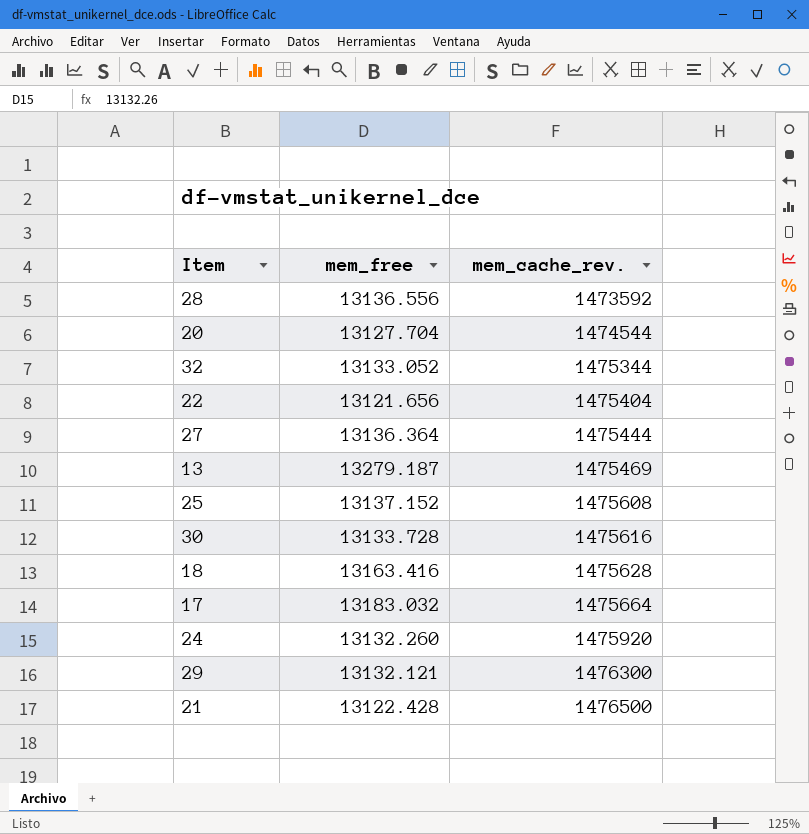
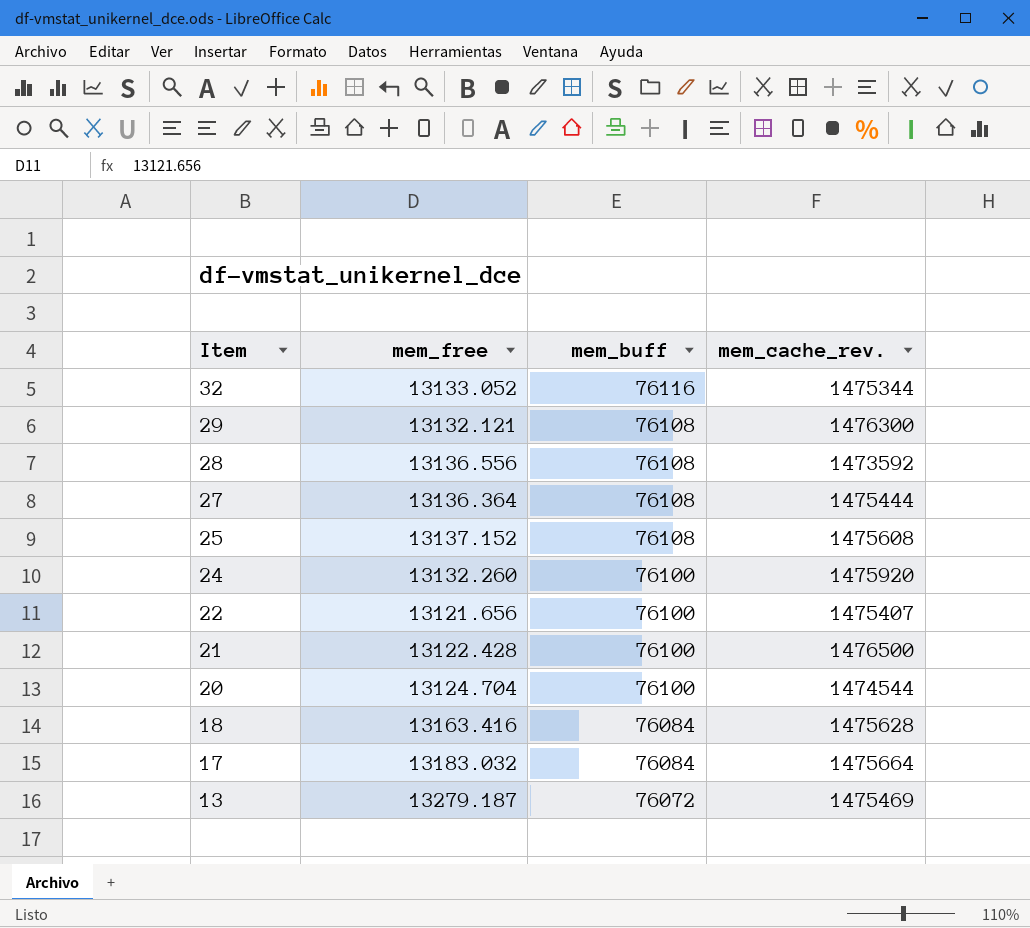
row order: mem_cache_rev. ascending -> Item descending
column mem_buff | position: none -> 3
row 30: 13133.728 | 1475616 -> none
22 | mem_cache_rev.: 1475404 -> 1475407
20 | mem_free: 13127.704 -> 13124.704

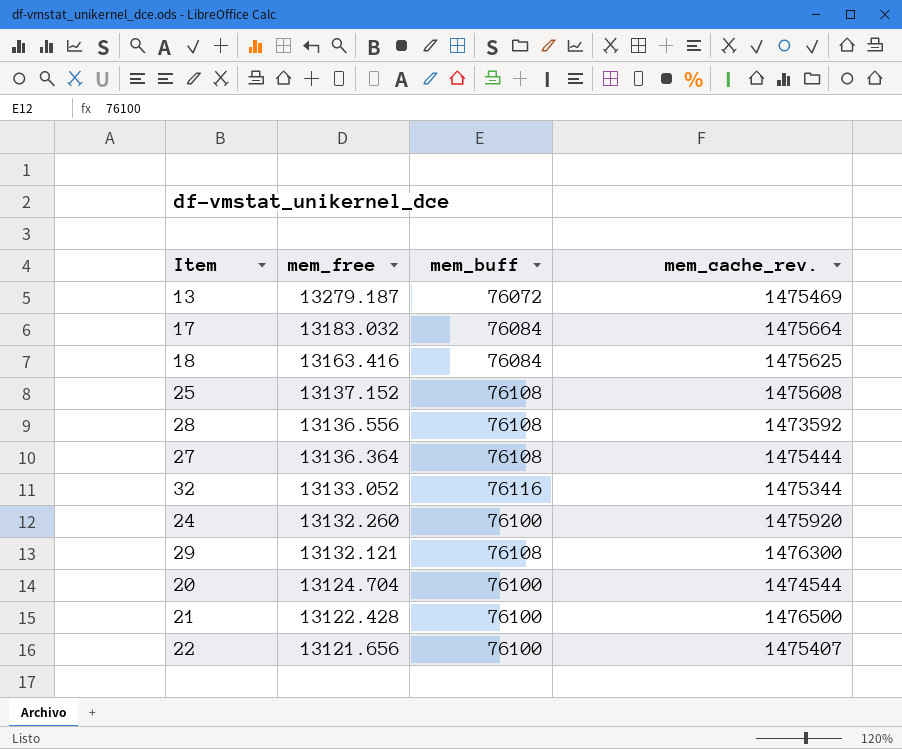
row order: Item descending -> mem_free descending
18 | mem_cache_rev.: 1475628 -> 1475625

